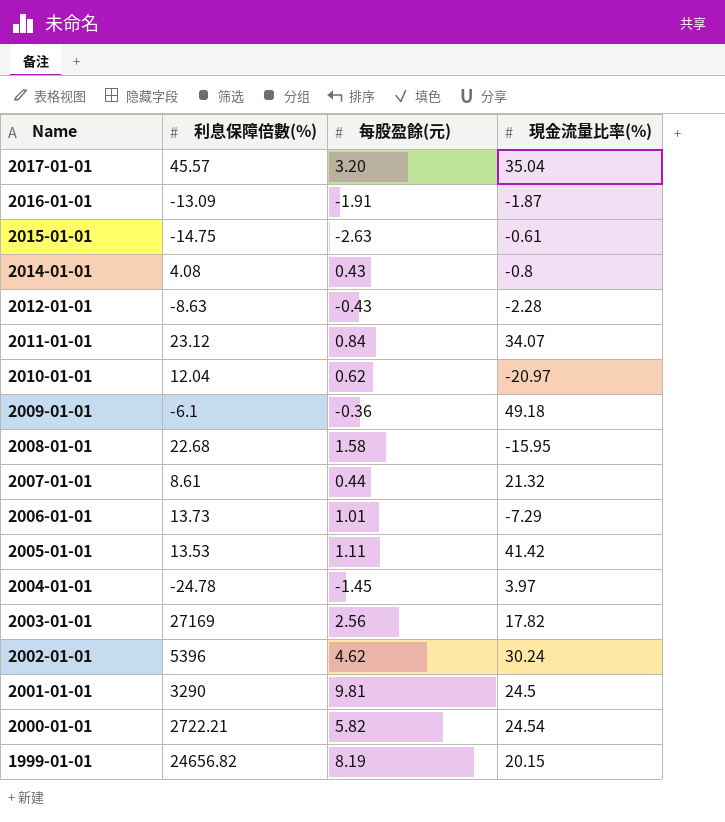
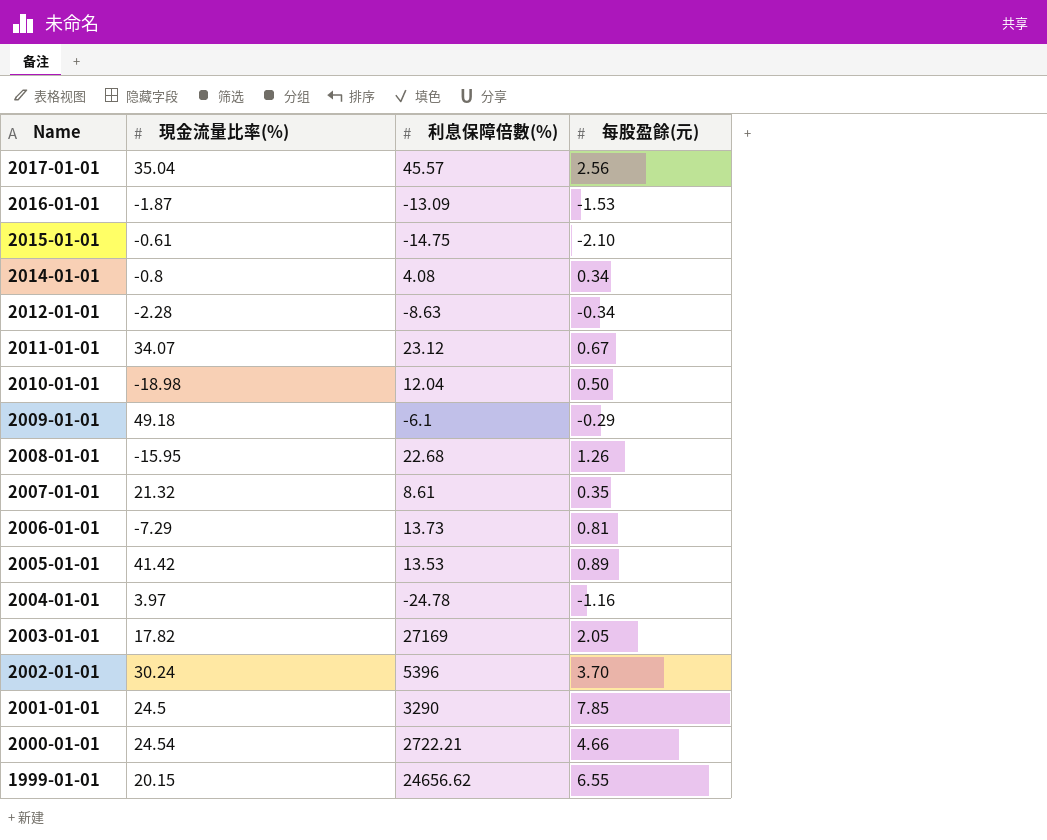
column 現金流量比率(%) | position: 4 -> 2
2017-01-01 | 每股盈餘(元): 3.20 -> 2.56
2016-01-01 | 每股盈餘(元): -1.91 -> -1.53
2015-01-01 | 每股盈餘(元): -2.63 -> -2.10
2014-01-01 | 每股盈餘(元): 0.43 -> 0.34
2012-01-01 | 每股盈餘(元): -0.43 -> -0.34
2011-01-01 | 每股盈餘(元): 0.84 -> 0.67
2010-01-01 | 現金流量比率(%): -20.97 -> -18.98
2010-01-01 | 每股盈餘(元): 0.62 -> 0.50
2009-01-01 | 每股盈餘(元): -0.36 -> -0.29
2008-01-01 | 每股盈餘(元): 1.58 -> 1.26
2007-01-01 | 每股盈餘(元): 0.44 -> 0.35
2006-01-01 | 每股盈餘(元): 1.01 -> 0.81
2005-01-01 | 每股盈餘(元): 1.11 -> 0.89
2004-01-01 | 每股盈餘(元): -1.45 -> -1.16
2003-01-01 | 每股盈餘(元): 2.56 -> 2.05
2002-01-01 | 每股盈餘(元): 4.62 -> 3.70
2001-01-01 | 每股盈餘(元): 9.81 -> 7.85
2000-01-01 | 每股盈餘(元): 5.82 -> 4.66
1999-01-01 | 利息保障倍數(%): 24656.82 -> 24656.62
1999-01-01 | 每股盈餘(元): 8.19 -> 6.55

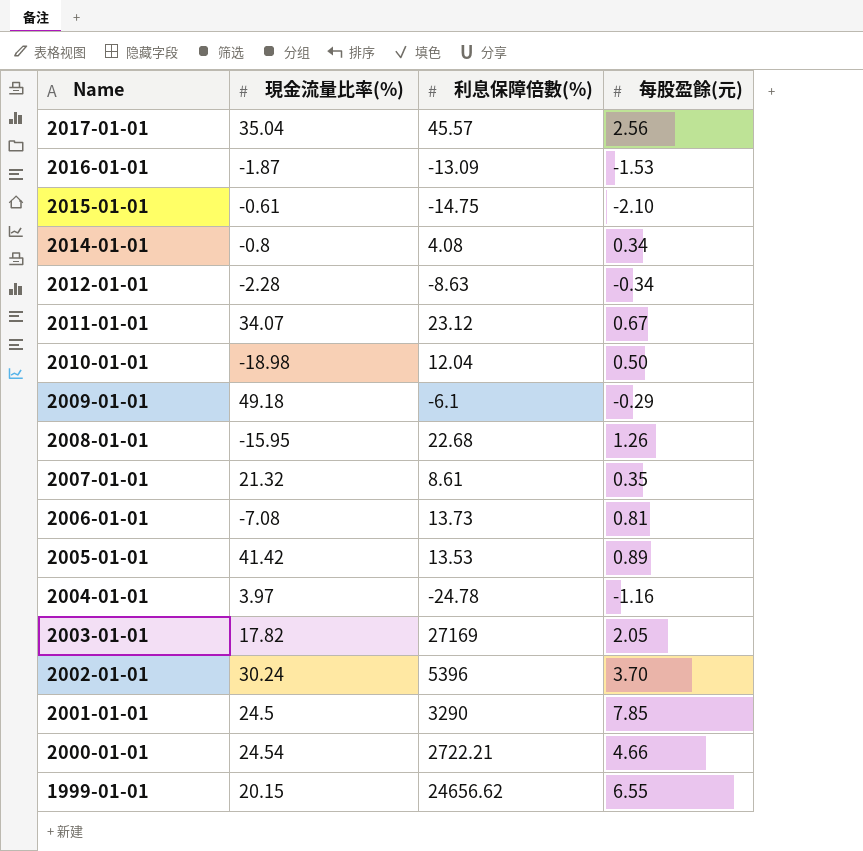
2006-01-01 | 現金流量比率(%): -7.29 -> -7.08

